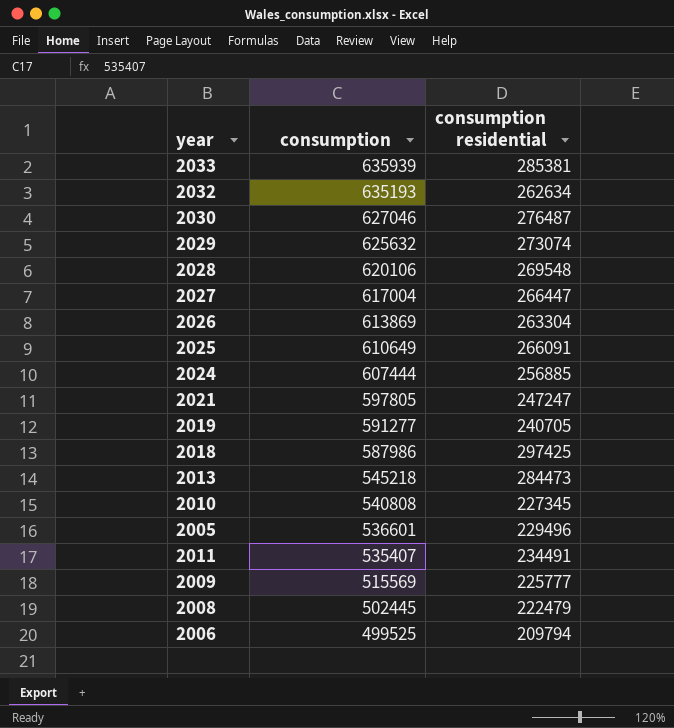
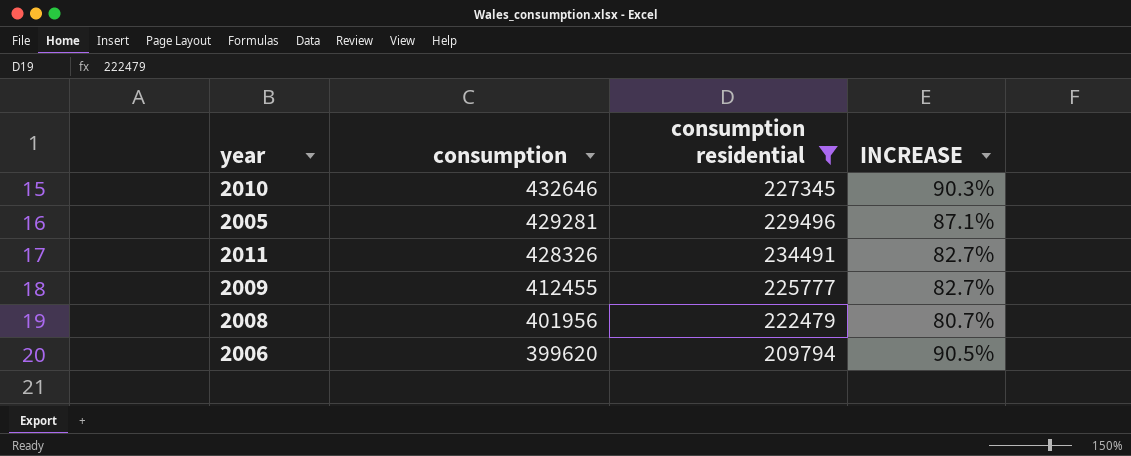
filter: none -> consumption residential <= 234491
column INCREASE | formula: none -> ([consumption] - [consumption residential]) / [consumption residential]
2010 | consumption: 540808 -> 432646
2005 | consumption: 536601 -> 429281
2011 | consumption: 535407 -> 428326
2009 | consumption: 515569 -> 412455
2008 | consumption: 502445 -> 401956
2006 | consumption: 499525 -> 399620

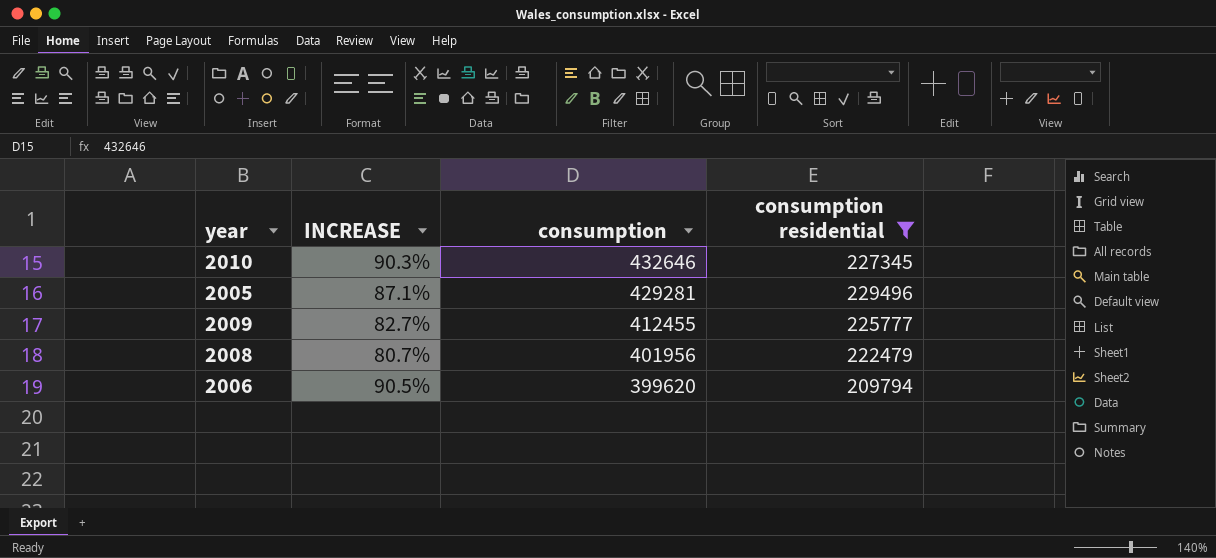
column INCREASE | position: 4 -> 2
row 2011: 428326 | 234491 | 82.7% -> none

